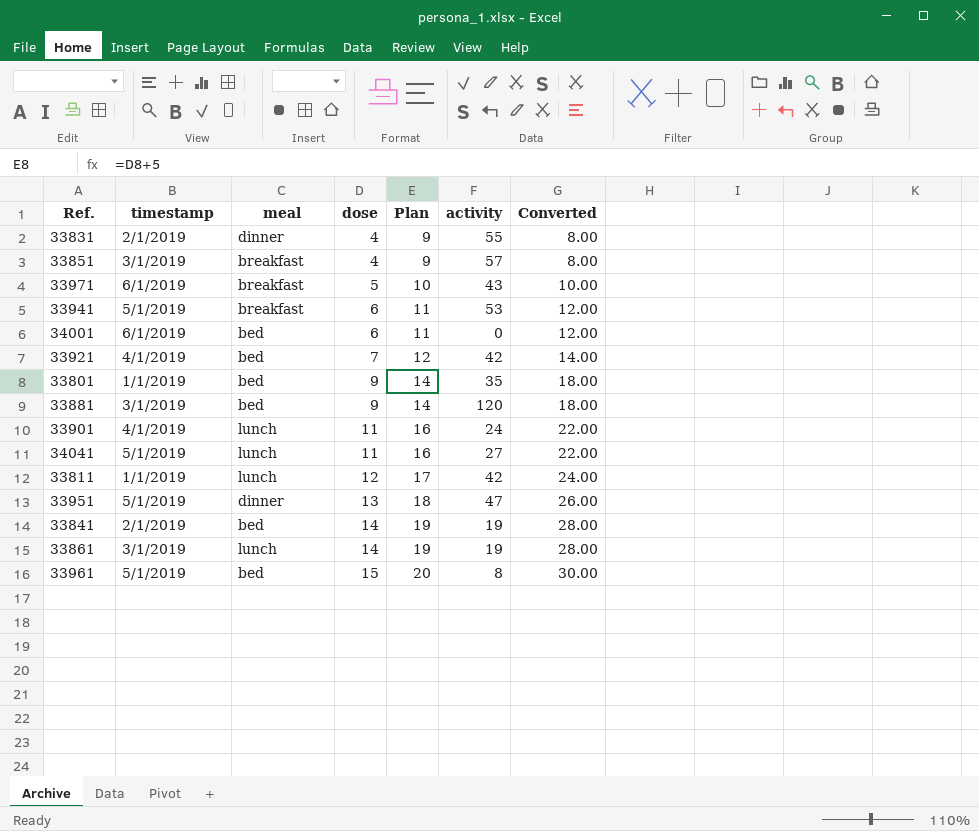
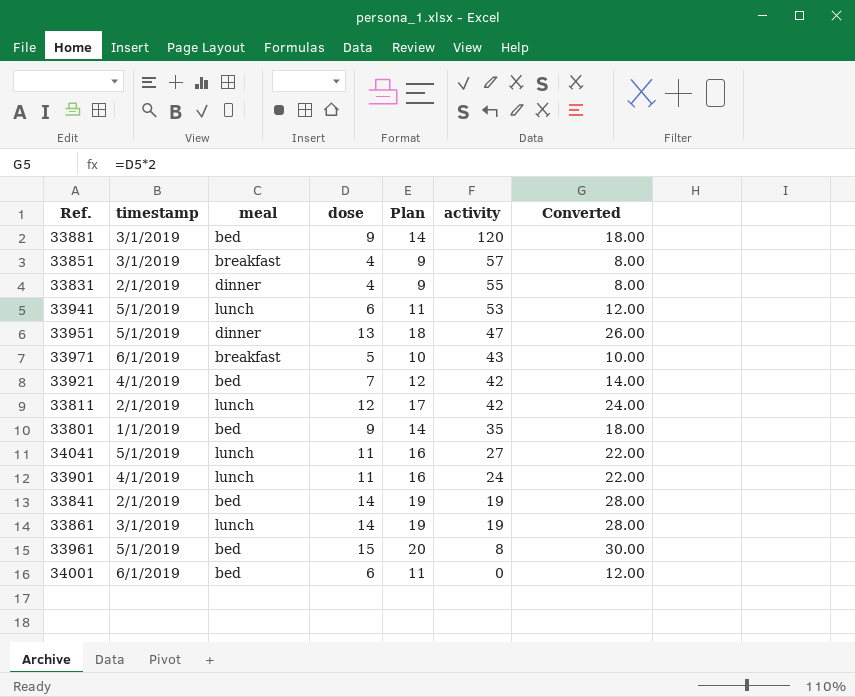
row order: dose ascending -> activity descending
33941 | meal: breakfast -> lunch
33811 | timestamp: 1/1/2019 -> 2/1/2019

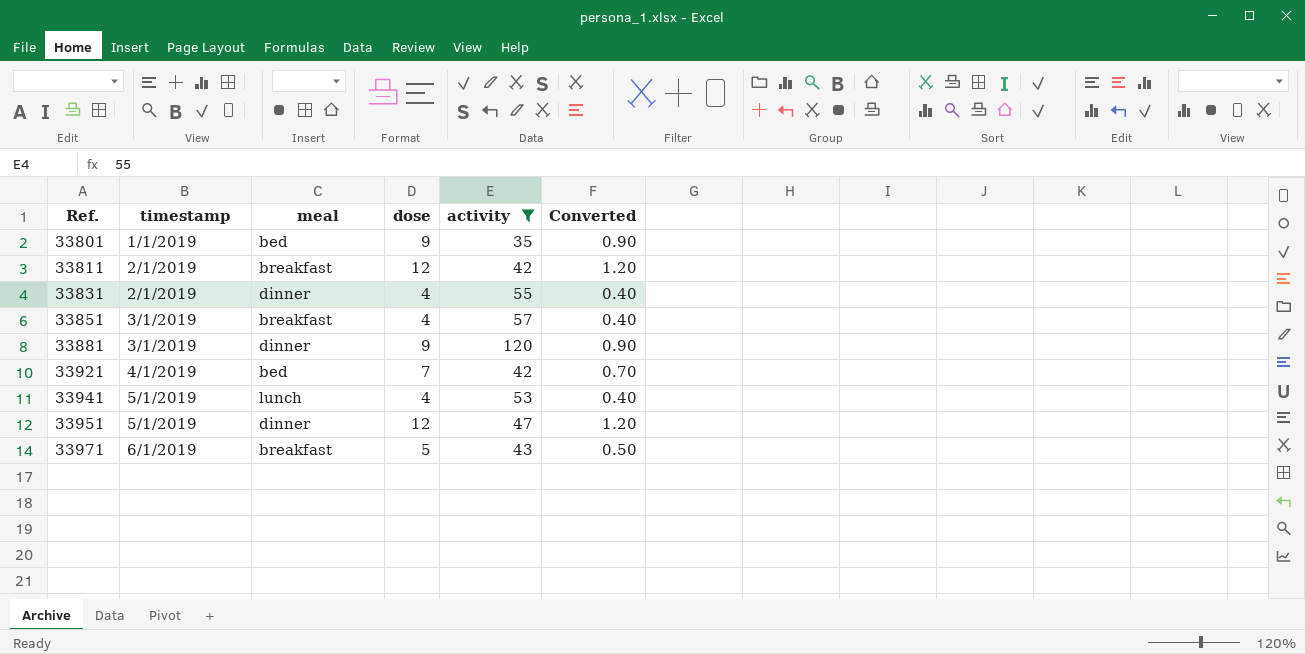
filter: none -> activity >= 35
row order: activity descending -> Ref. ascending
column Plan | formula: [dose] + 5 -> none
column Converted | formula: [dose] * 2 -> [dose] * 0.1
33811 | meal: lunch -> breakfast
33881 | meal: bed -> dinner
33941 | dose: 6 -> 4
33951 | dose: 13 -> 12

